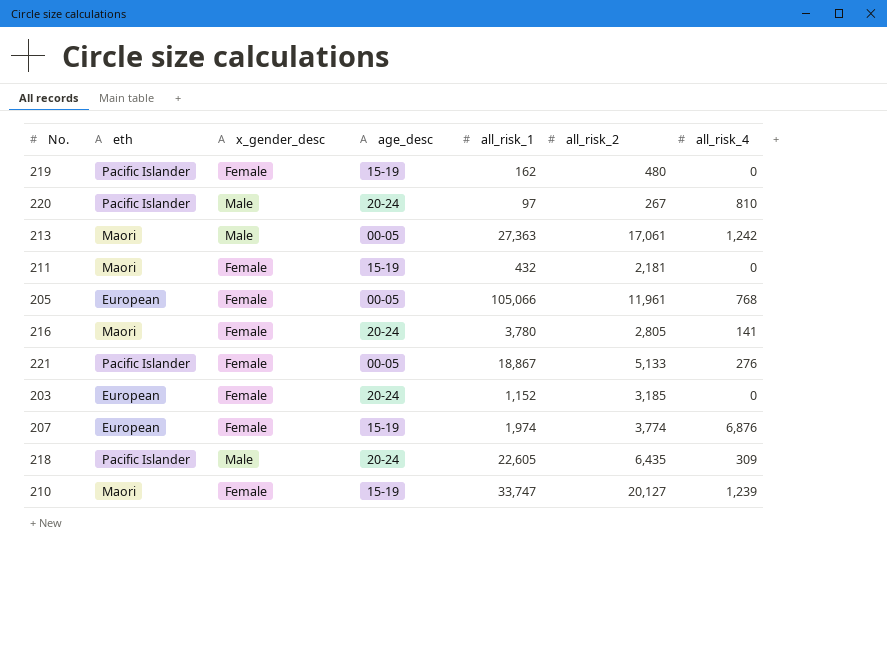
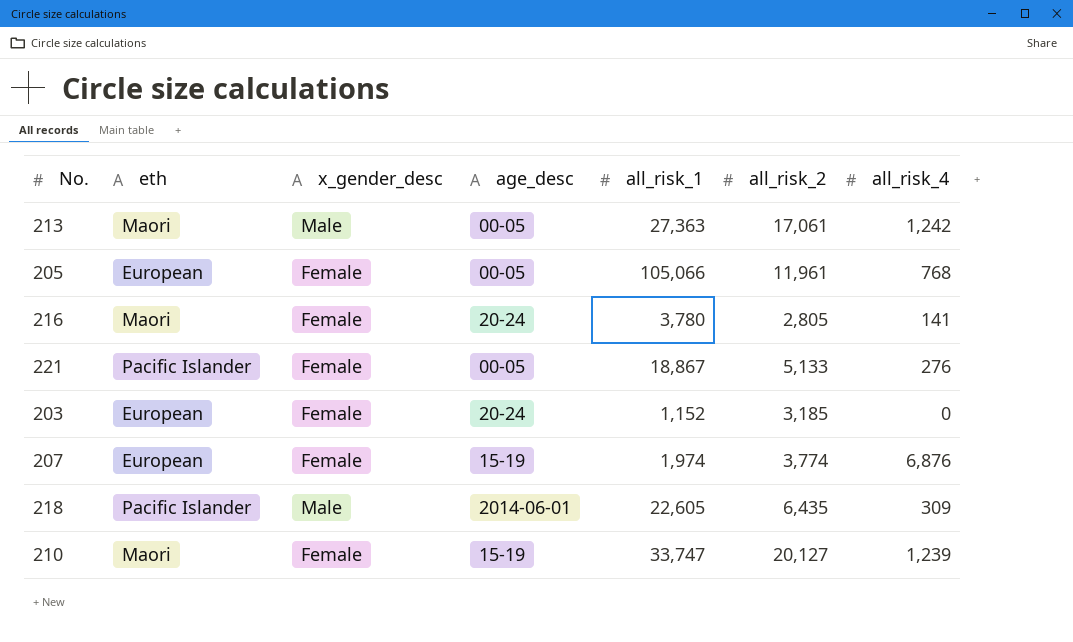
row 219: Pacific Islander | Female | 15-19 | 162 | 480 | 0 -> none
row 220: Pacific Islander | Male | 20-24 | 97 | 267 | 810 -> none
row 211: Maori | Female | 15-19 | 432 | 2,181 | 0 -> none
218 | age_desc: 20-24 -> 2014-06-01

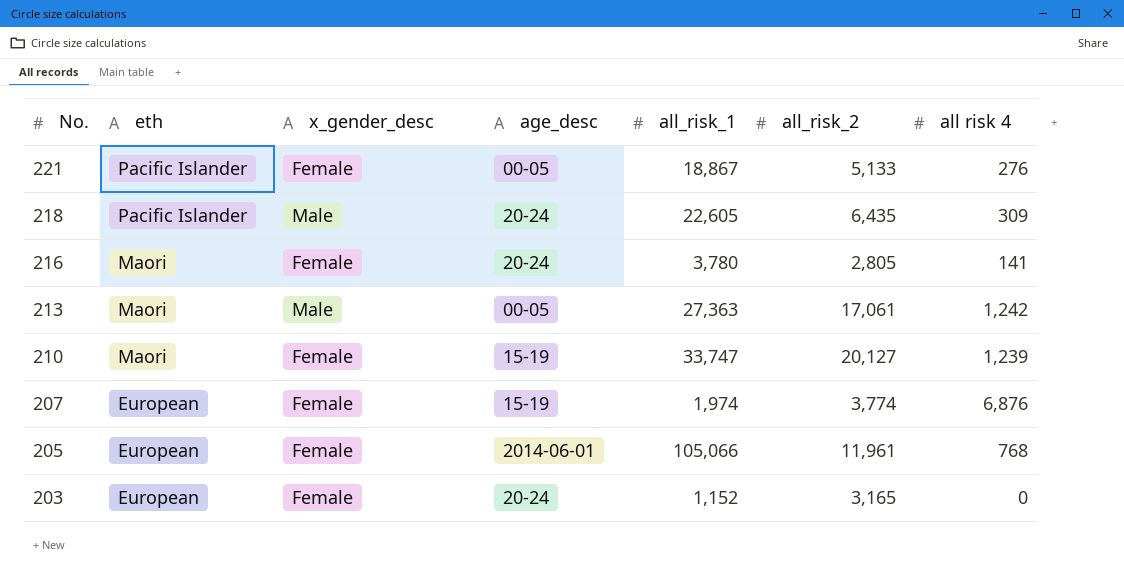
row order: none -> No. descending
column name: all_risk_4 -> all risk 4
218 | age_desc: 2014-06-01 -> 20-24
205 | age_desc: 00-05 -> 2014-06-01
203 | all_risk_2: 3,185 -> 3,165

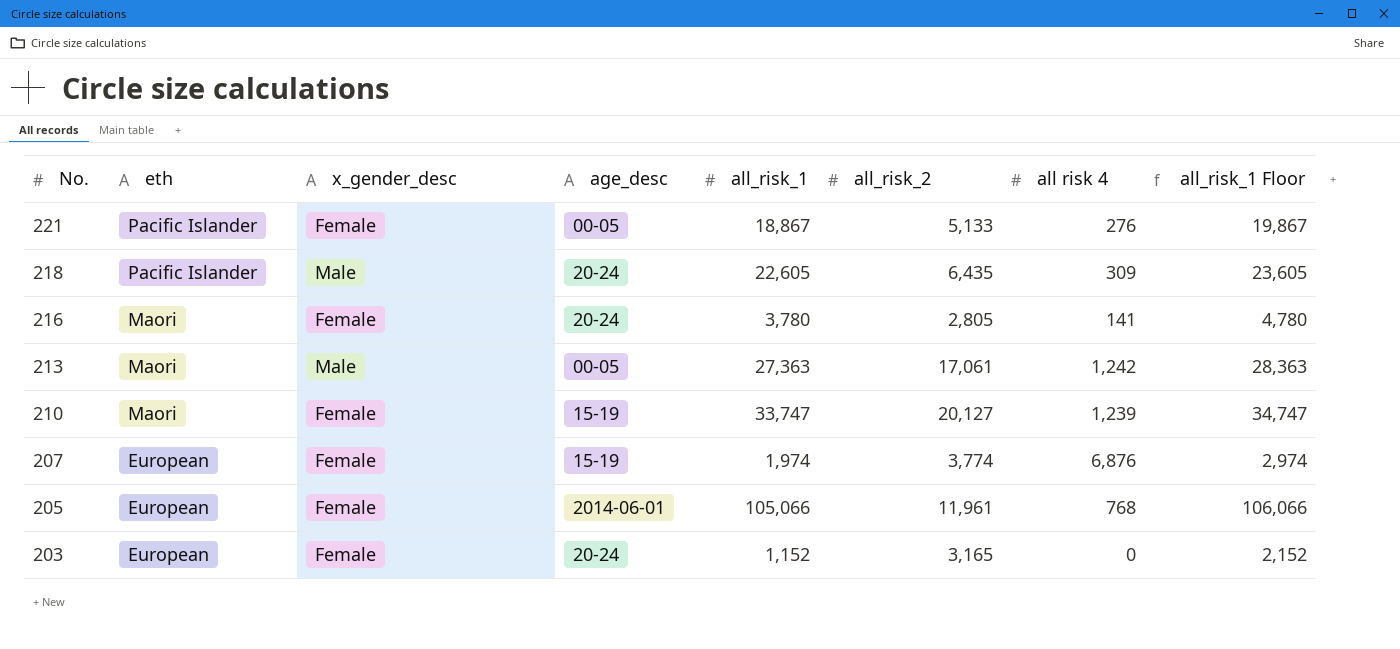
column all_risk_1 Floor | formula: none -> [all_risk_1] + 1000

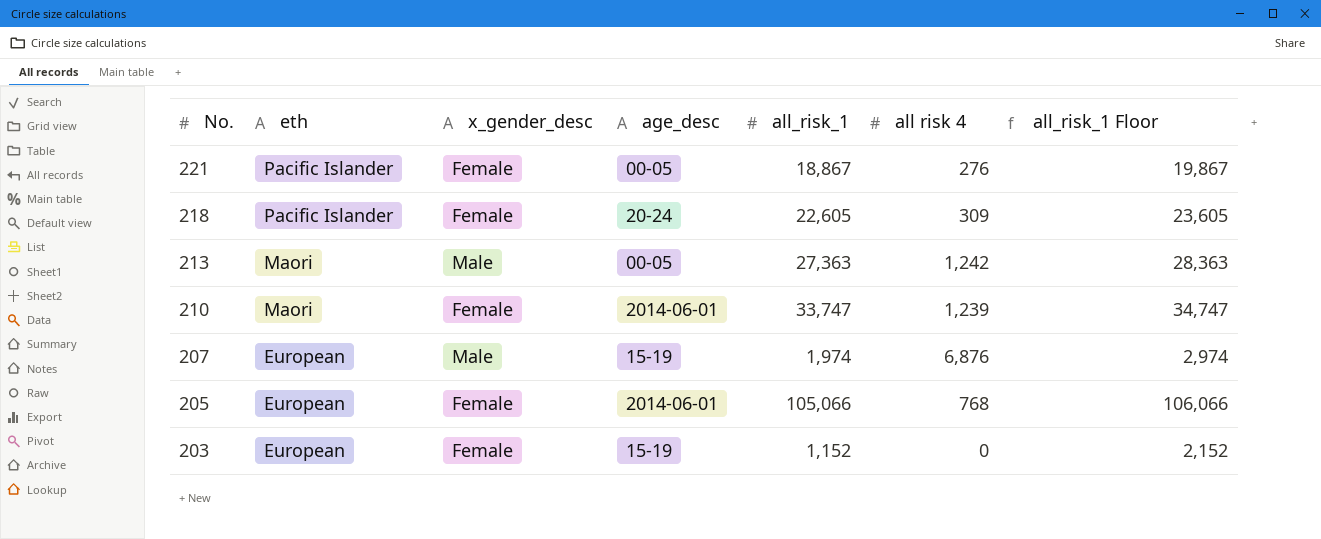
column all_risk_2 | position: 6 -> none
row 216: Maori | Female | 20-24 | 3,780 | 2,805 | 141 | 4,780 -> none
218 | x_gender_desc: Male -> Female
210 | age_desc: 15-19 -> 2014-06-01
207 | x_gender_desc: Female -> Male
203 | age_desc: 20-24 -> 15-19

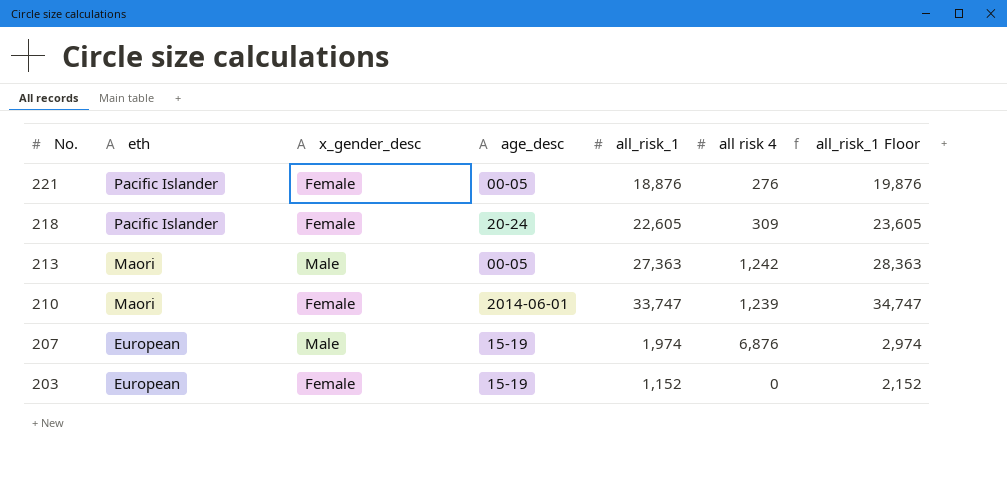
row 205: European | Female | 2014-06-01 | 105,066 | 768 | 106,066 -> none
221 | all_risk_1: 18,867 -> 18,876
221 | all_risk_1 Floor: 19,867 -> 19,876

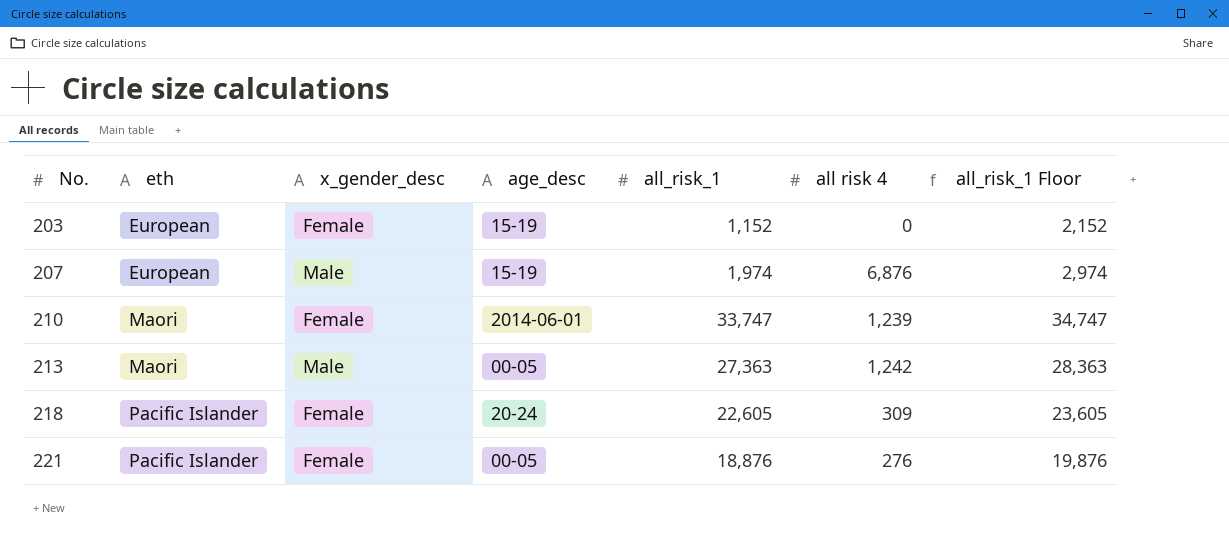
row order: No. descending -> No. ascending

